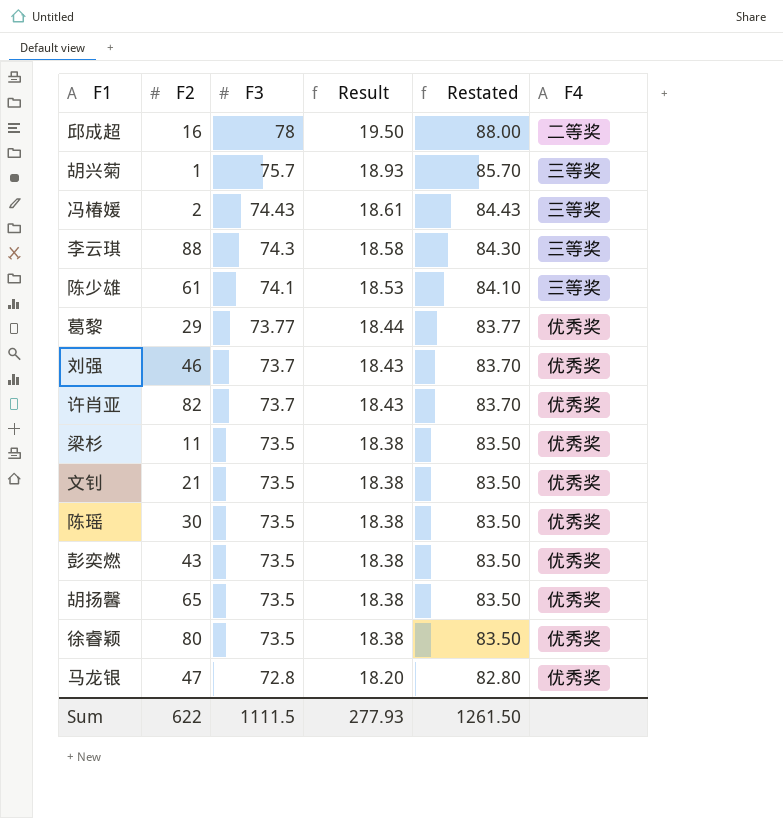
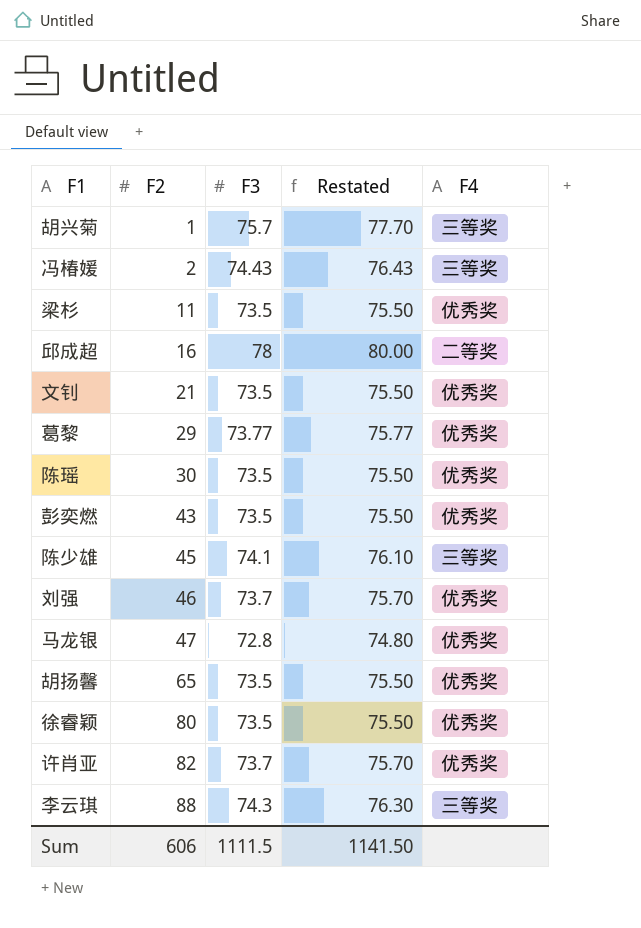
row order: F3 descending -> F2 ascending
column Result | formula: [F3] * 0.25 -> none
column Restated | formula: [F3] + 10 -> [F3] + 2
陈少雄 | F2: 61 -> 45
Sum | F2: 622 -> 606
Sum | Restated: 1261.50 -> 1141.50

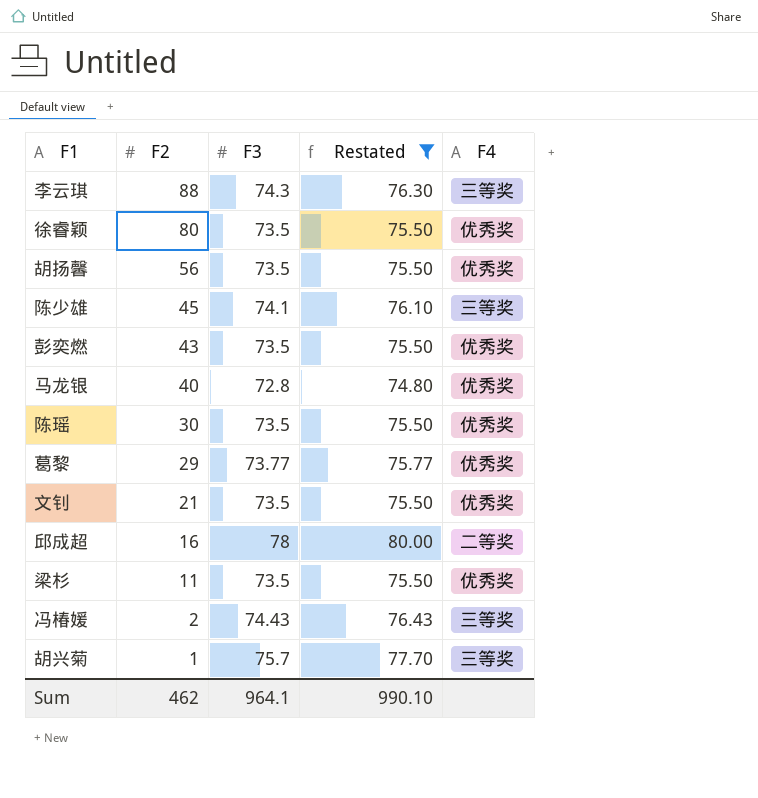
filter: none -> Restated != 75.70
row order: F2 ascending -> F2 descending
胡扬馨 | F2: 65 -> 56
马龙银 | F2: 47 -> 40
Sum | F2: 606 -> 462
Sum | F3: 1111.5 -> 964.1
Sum | Restated: 1141.50 -> 990.10

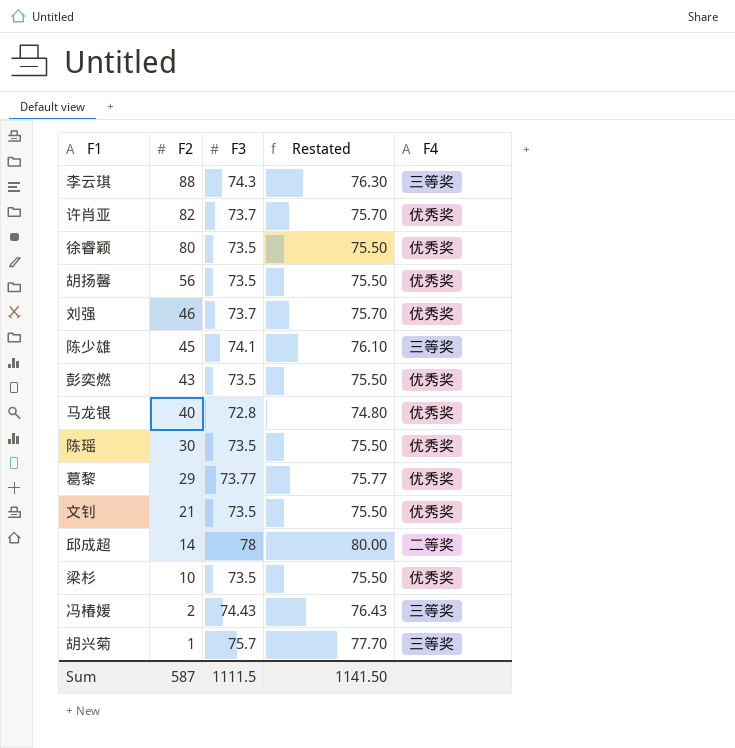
filter: Restated != 75.70 -> none
邱成超 | F2: 16 -> 14
梁杉 | F2: 11 -> 10
Sum | F2: 462 -> 587
Sum | F3: 964.1 -> 1111.5
Sum | Restated: 990.10 -> 1141.50

